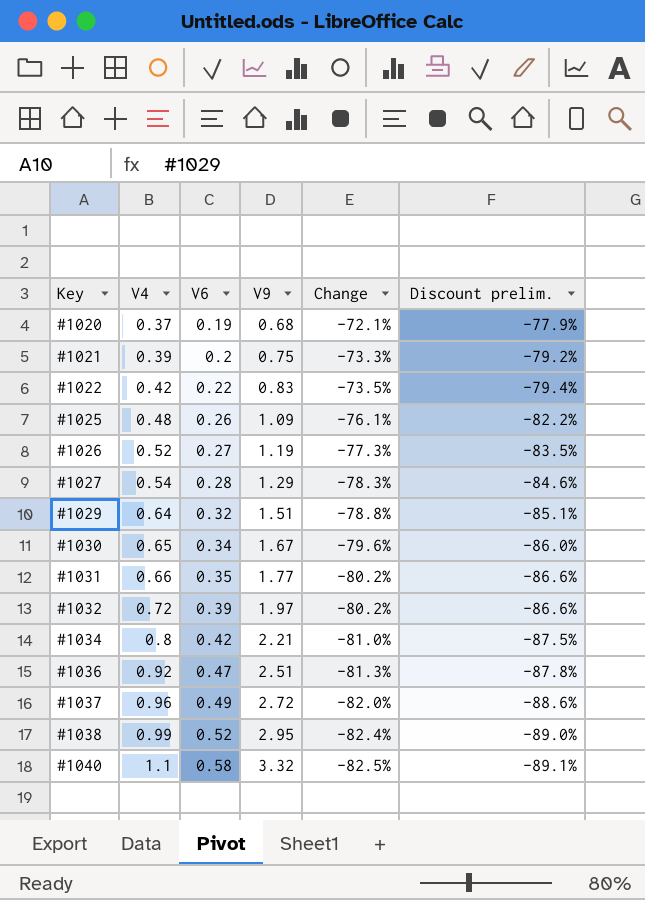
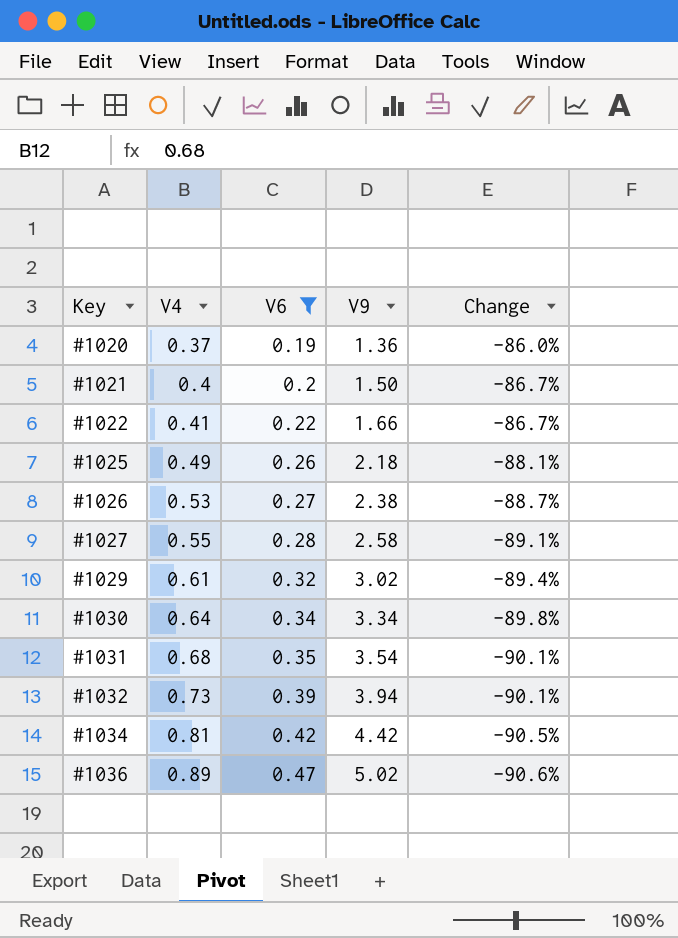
filter: none -> V6 <= 0.47
column Discount prelim. | formula: [Change] * 1.08 -> none
#1020 | V9: 0.68 -> 1.36
#1020 | Change: -72.1% -> -86.0%
#1021 | V4: 0.39 -> 0.4
#1021 | V9: 0.75 -> 1.50
#1021 | Change: -73.3% -> -86.7%
#1022 | V4: 0.42 -> 0.41
#1022 | V9: 0.83 -> 1.66
#1022 | Change: -73.5% -> -86.7%
#1025 | V4: 0.48 -> 0.49
#1025 | V9: 1.09 -> 2.18
#1025 | Change: -76.1% -> -88.1%
#1026 | V4: 0.52 -> 0.53
#1026 | V9: 1.19 -> 2.38
#1026 | Change: -77.3% -> -88.7%
#1027 | V4: 0.54 -> 0.55
#1027 | V9: 1.29 -> 2.58
#1027 | Change: -78.3% -> -89.1%
#1029 | V4: 0.64 -> 0.61
#1029 | V9: 1.51 -> 3.02
#1029 | Change: -78.8% -> -89.4%
#1030 | V4: 0.65 -> 0.64
#1030 | V9: 1.67 -> 3.34
#1030 | Change: -79.6% -> -89.8%
#1031 | V4: 0.66 -> 0.68
#1031 | V9: 1.77 -> 3.54
#1031 | Change: -80.2% -> -90.1%
#1032 | V4: 0.72 -> 0.73
#1032 | V9: 1.97 -> 3.94
#1032 | Change: -80.2% -> -90.1%
#1034 | V4: 0.8 -> 0.81
#1034 | V9: 2.21 -> 4.42
#1034 | Change: -81.0% -> -90.5%
#1036 | V4: 0.92 -> 0.89
#1036 | V9: 2.51 -> 5.02
#1036 | Change: -81.3% -> -90.6%

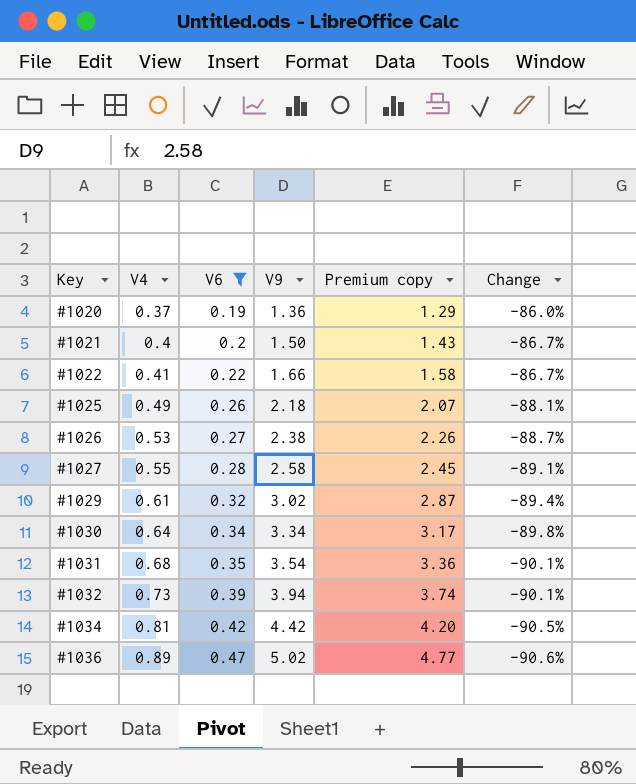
column Premium copy | formula: none -> [V9] * 0.95

